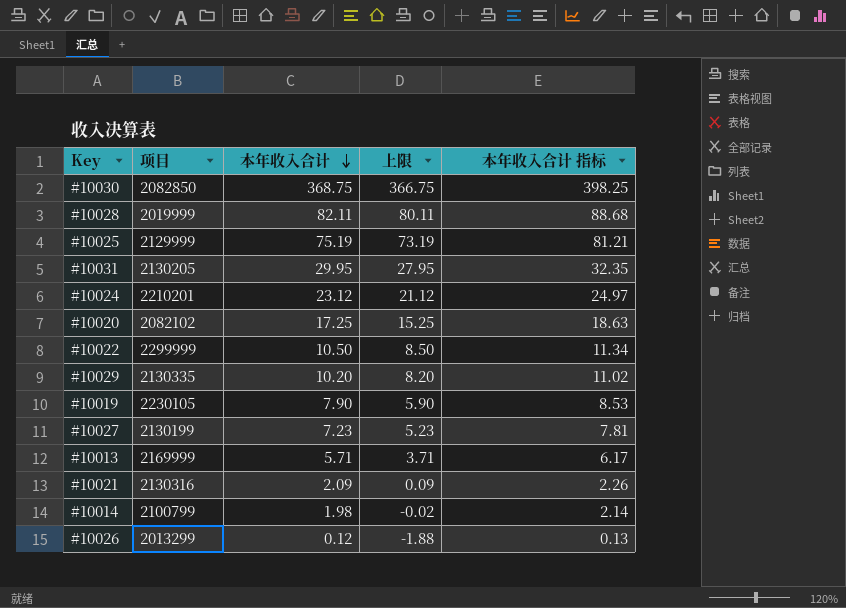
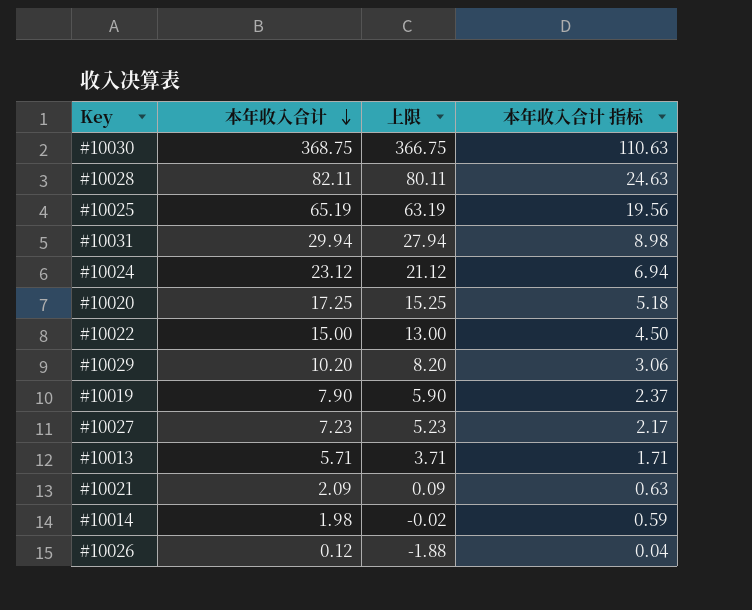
column 项目 | position: 2 -> none
column 本年收入合计 指标 | formula: [本年收入合计] * 1.08 -> [本年收入合计] * 0.3
#10025 | 本年收入合计: 75.19 -> 65.19
#10025 | 上限: 73.19 -> 63.19
#10031 | 本年收入合计: 29.95 -> 29.94
#10031 | 上限: 27.95 -> 27.94
#10022 | 本年收入合计: 10.50 -> 15.00
#10022 | 上限: 8.50 -> 13.00

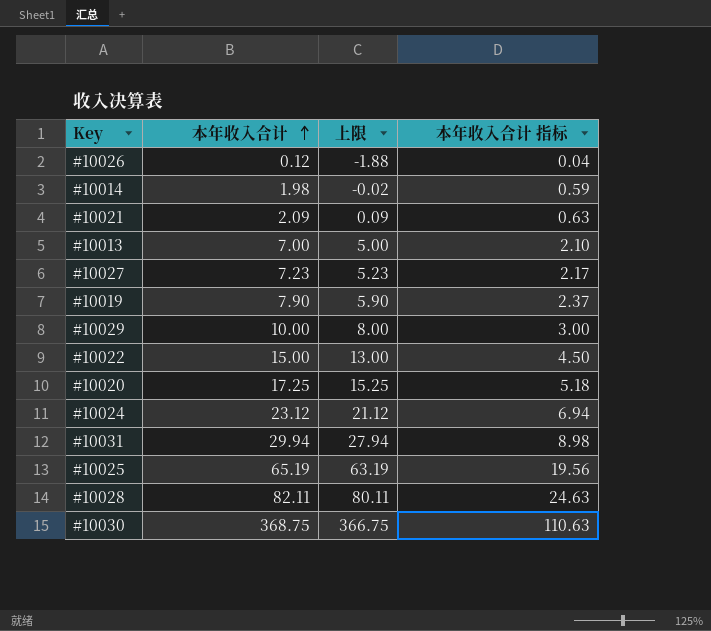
row order: 本年收入合计 descending -> 本年收入合计 ascending
#10013 | 本年收入合计: 5.71 -> 7.00
#10013 | 上限: 3.71 -> 5.00
#10013 | 本年收入合计 指标: 1.71 -> 2.10
#10029 | 本年收入合计: 10.20 -> 10.00
#10029 | 上限: 8.20 -> 8.00
#10029 | 本年收入合计 指标: 3.06 -> 3.00

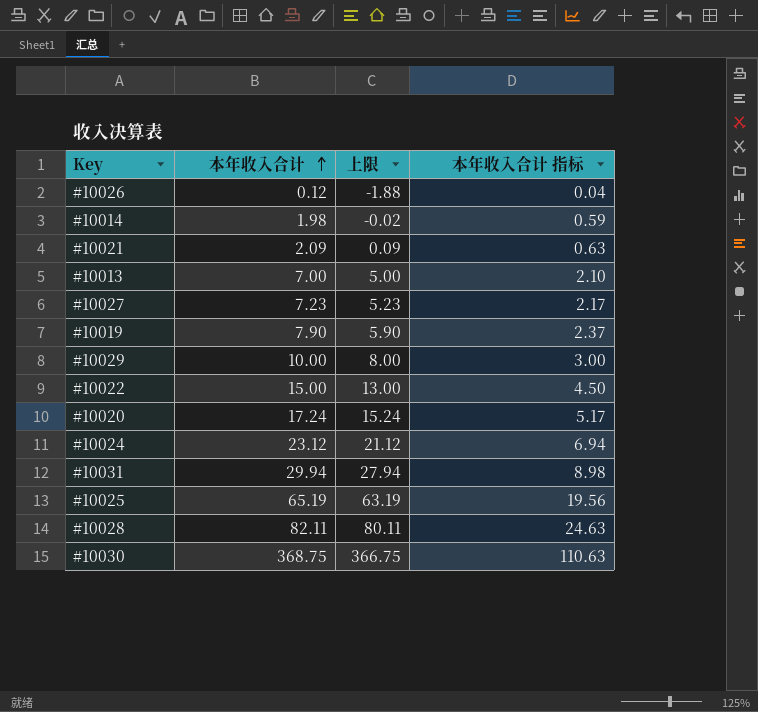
#10020 | 本年收入合计: 17.25 -> 17.24
#10020 | 上限: 15.25 -> 15.24
#10020 | 本年收入合计 指标: 5.18 -> 5.17

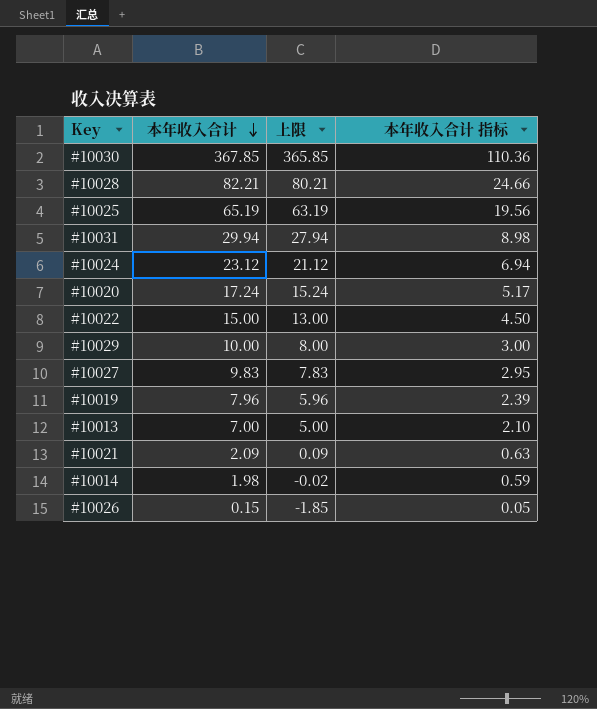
row order: 本年收入合计 ascending -> 本年收入合计 descending
#10030 | 本年收入合计: 368.75 -> 367.85
#10030 | 上限: 366.75 -> 365.85
#10030 | 本年收入合计 指标: 110.63 -> 110.36
#10028 | 本年收入合计: 82.11 -> 82.21
#10028 | 上限: 80.11 -> 80.21
#10028 | 本年收入合计 指标: 24.63 -> 24.66
#10027 | 本年收入合计: 7.23 -> 9.83
#10027 | 上限: 5.23 -> 7.83
#10027 | 本年收入合计 指标: 2.17 -> 2.95
#10019 | 本年收入合计: 7.90 -> 7.96
#10019 | 上限: 5.90 -> 5.96
#10019 | 本年收入合计 指标: 2.37 -> 2.39
#10026 | 本年收入合计: 0.12 -> 0.15
#10026 | 上限: -1.88 -> -1.85
#10026 | 本年收入合计 指标: 0.04 -> 0.05

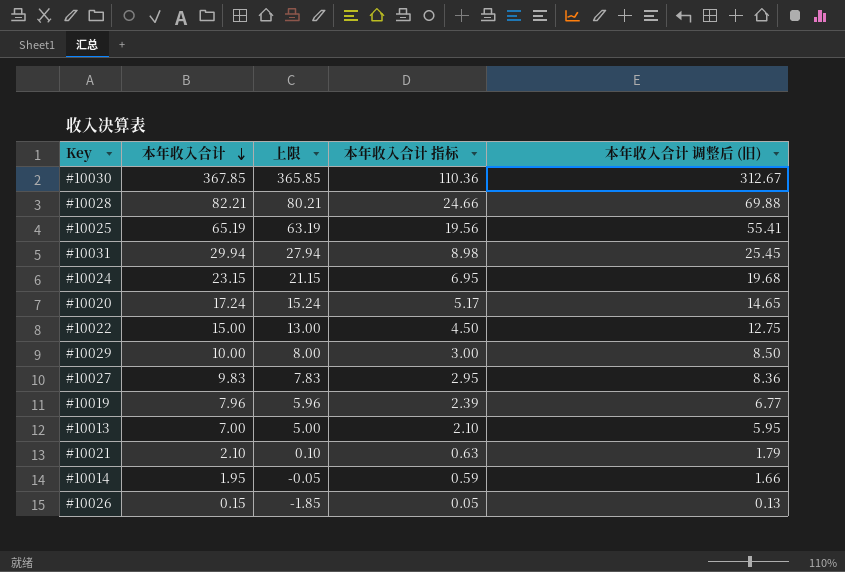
column 本年收入合计 调整后 (旧) | formula: none -> [本年收入合计] * 0.85
#10024 | 本年收入合计: 23.12 -> 23.15
#10024 | 上限: 21.12 -> 21.15
#10024 | 本年收入合计 指标: 6.94 -> 6.95
#10021 | 本年收入合计: 2.09 -> 2.10
#10021 | 上限: 0.09 -> 0.10
#10014 | 本年收入合计: 1.98 -> 1.95
#10014 | 上限: -0.02 -> -0.05

